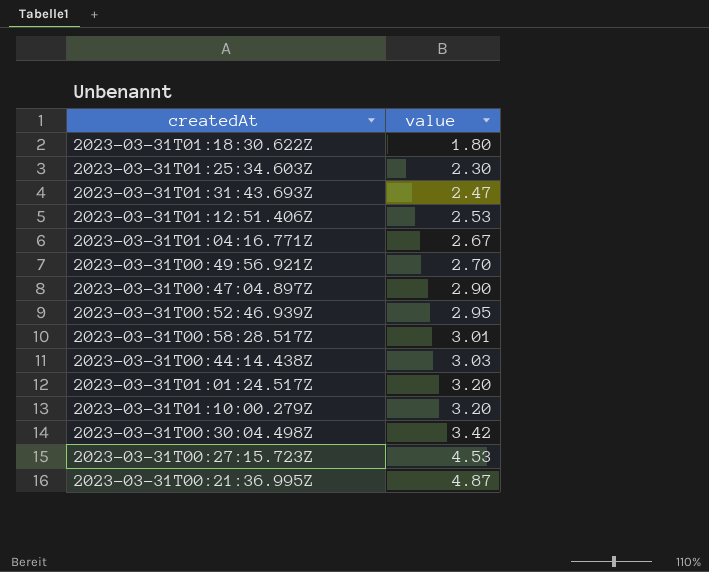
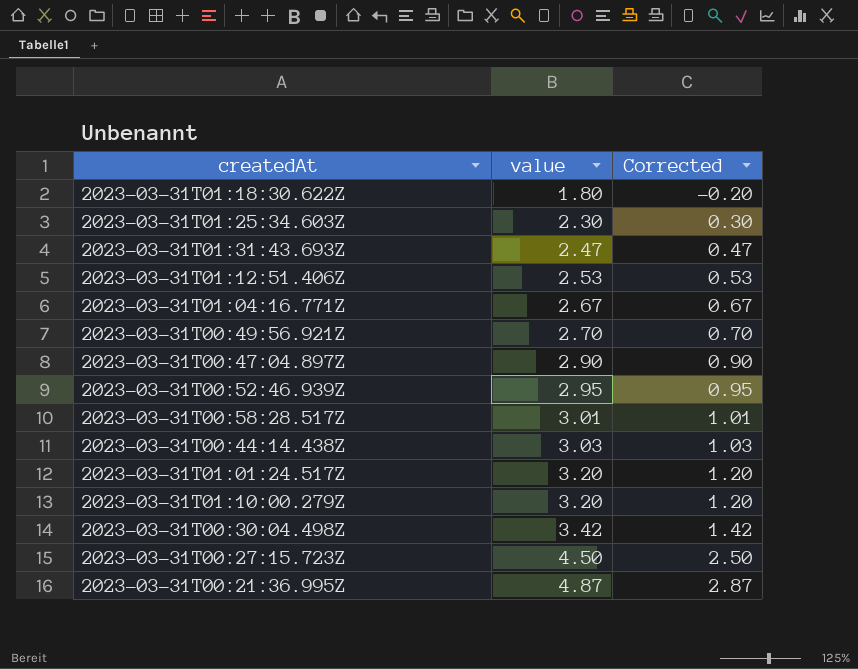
column Corrected | formula: none -> [value] - 2
2023-03-31T00:27:15.723Z | value: 4.53 -> 4.50

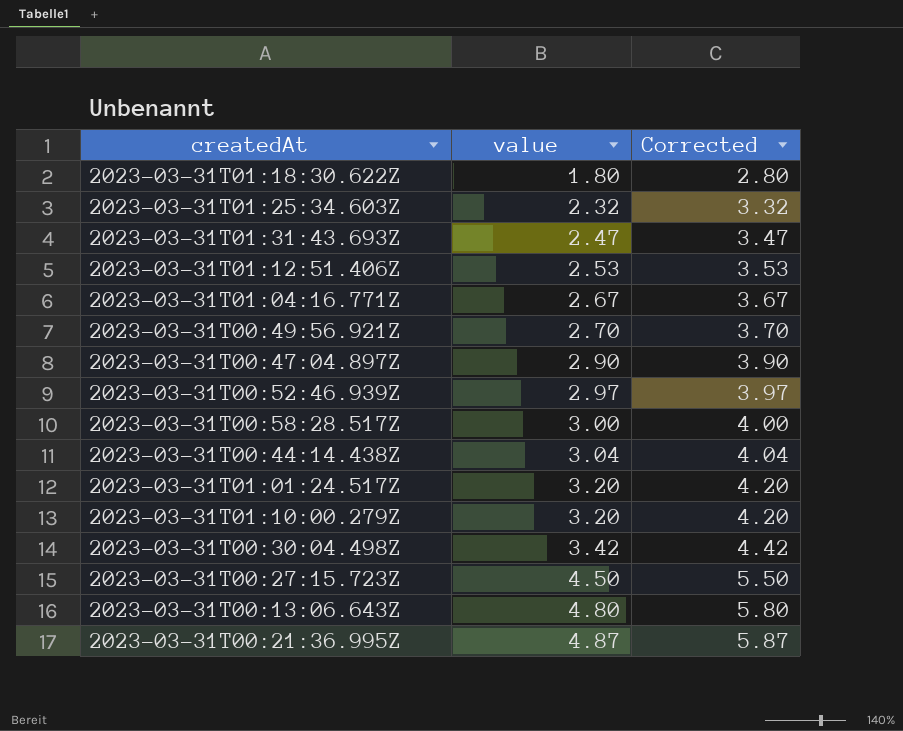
column Corrected | formula: [value] - 2 -> [value] + 1
2023-03-31T01:25:34.603Z | value: 2.30 -> 2.32
2023-03-31T00:52:46.939Z | value: 2.95 -> 2.97
2023-03-31T00:58:28.517Z | value: 3.01 -> 3.00
2023-03-31T00:44:14.438Z | value: 3.03 -> 3.04
row 2023-03-31T00:13:06.643Z: none -> 4.80 | 5.80

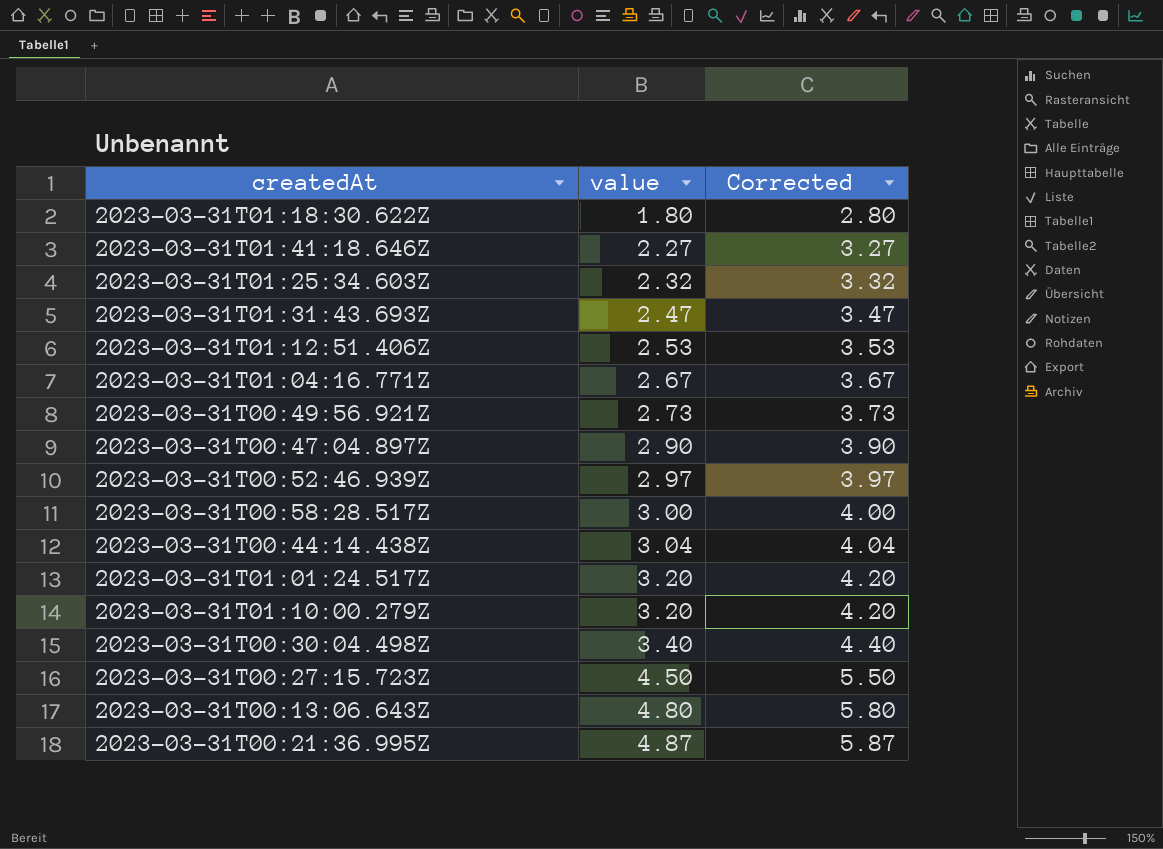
row 2023-03-31T01:41:18.646Z: none -> 2.27 | 3.27
2023-03-31T00:49:56.921Z | value: 2.70 -> 2.73
2023-03-31T00:49:56.921Z | Corrected: 3.70 -> 3.73
2023-03-31T00:30:04.498Z | value: 3.42 -> 3.40
2023-03-31T00:30:04.498Z | Corrected: 4.42 -> 4.40

